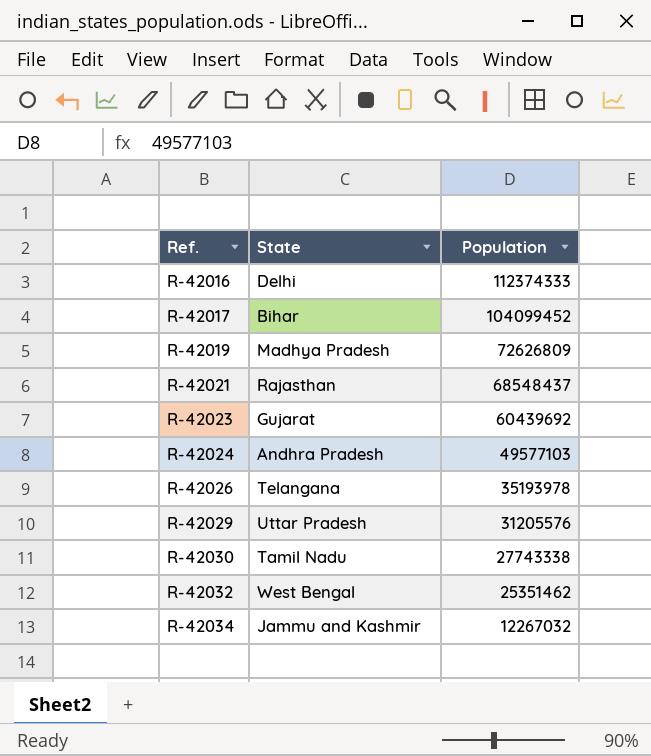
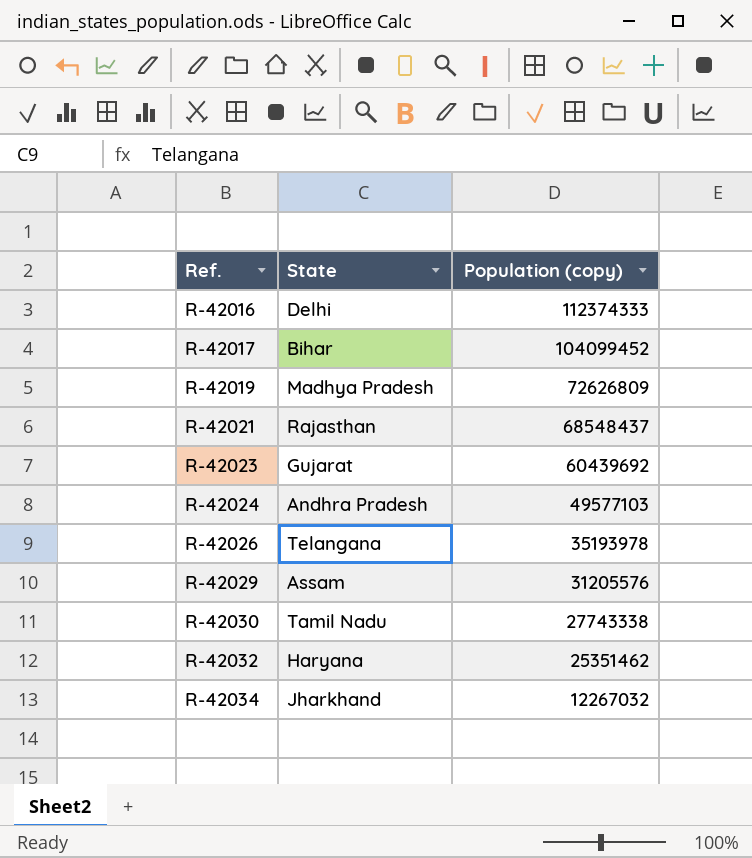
column name: Population -> Population (copy)
R-42029 | State: Uttar Pradesh -> Assam
R-42032 | State: West Bengal -> Haryana
R-42034 | State: Jammu and Kashmir -> Jharkhand

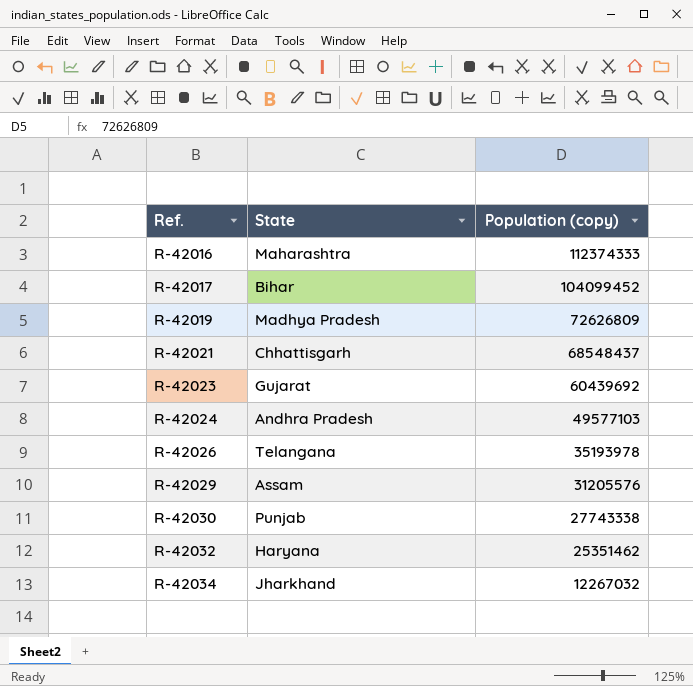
R-42016 | State: Delhi -> Maharashtra
R-42021 | State: Rajasthan -> Chhattisgarh
R-42030 | State: Tamil Nadu -> Punjab

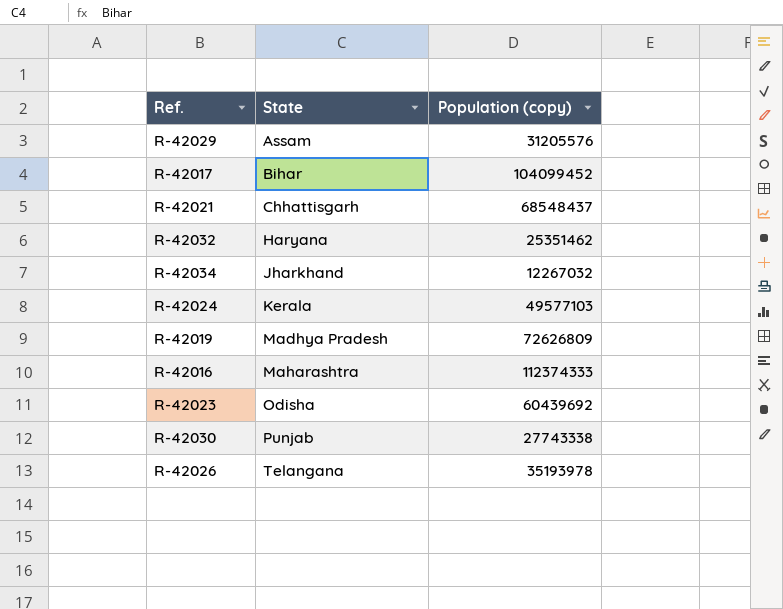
row order: Ref. ascending -> State ascending
R-42024 | State: Andhra Pradesh -> Kerala
R-42023 | State: Gujarat -> Odisha

